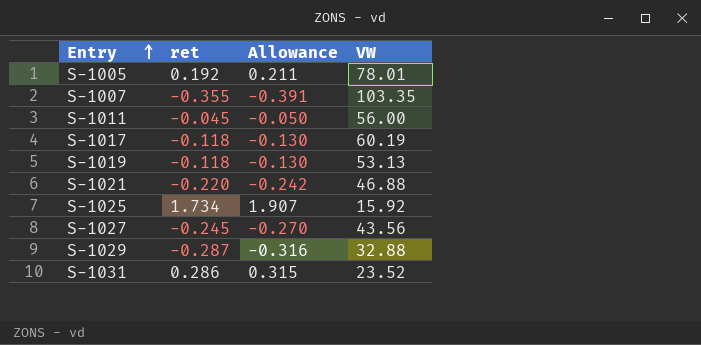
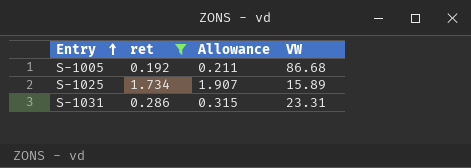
filter: none -> ret >= 0.192
S-1005 | VW: 78.01 -> 86.68
S-1025 | VW: 15.92 -> 15.89
S-1031 | VW: 23.52 -> 23.31

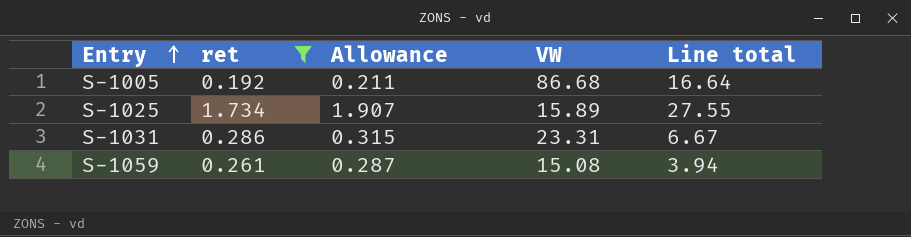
column Line total | formula: none -> [ret] * [VW]
row S-1059: none -> 0.261 | 0.287 | 15.08 | 3.94

